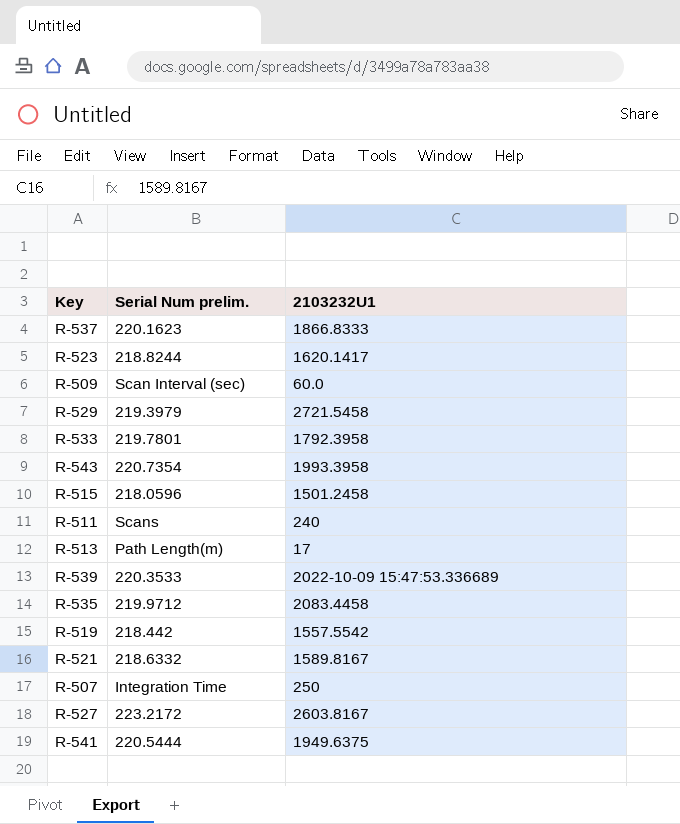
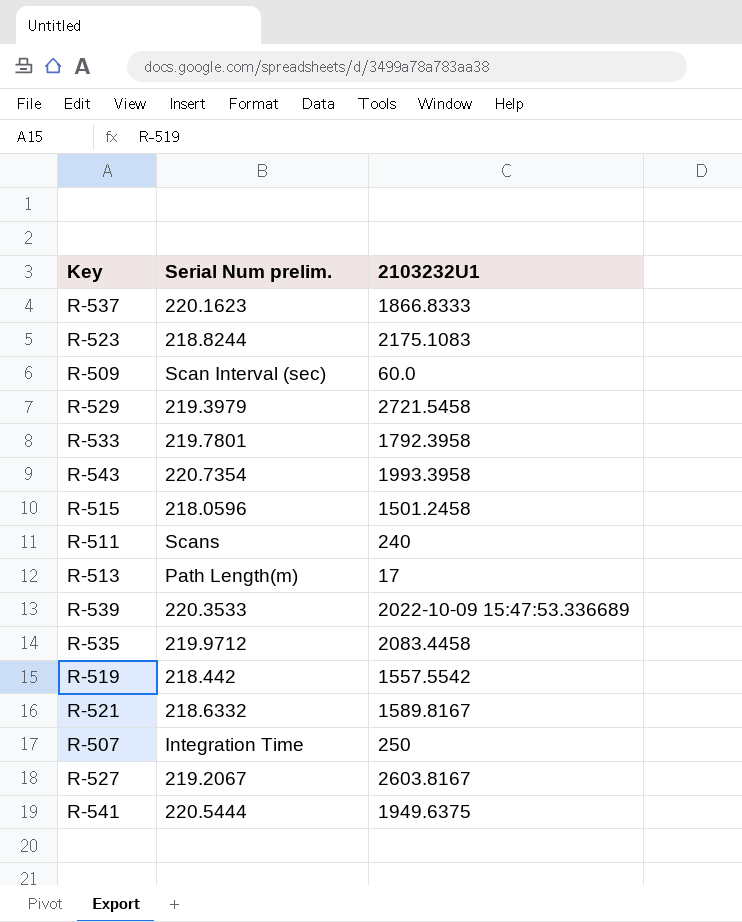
R-523 | 2103232U1: 1620.1417 -> 2175.1083
R-527 | Serial Num prelim.: 223.2172 -> 219.2067

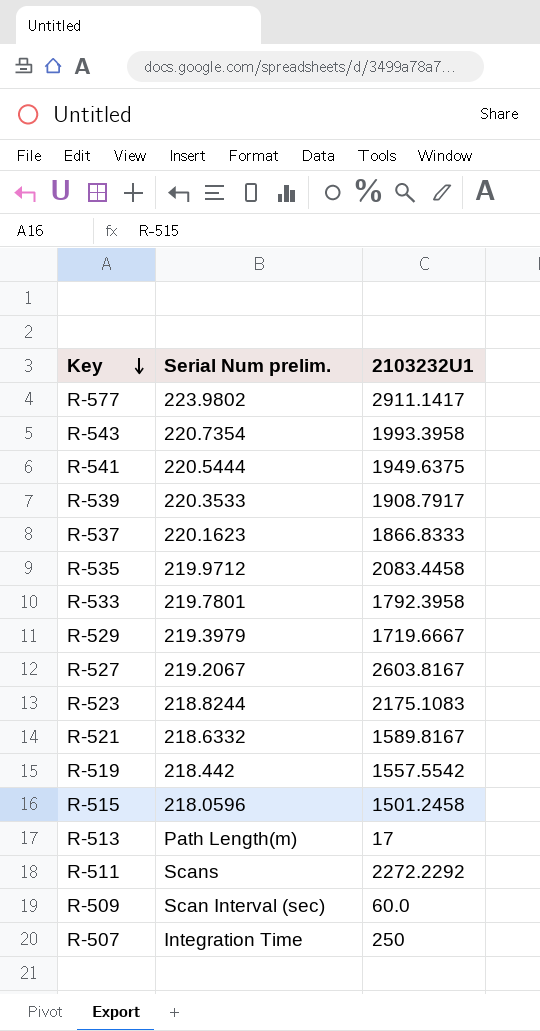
row order: none -> Key descending
row R-577: none -> 223.9802 | 2911.1417
R-539 | 2103232U1: 2022-10-09 15:47:53.336689 -> 1908.7917
R-529 | 2103232U1: 2721.5458 -> 1719.6667
R-511 | 2103232U1: 240 -> 2272.2292

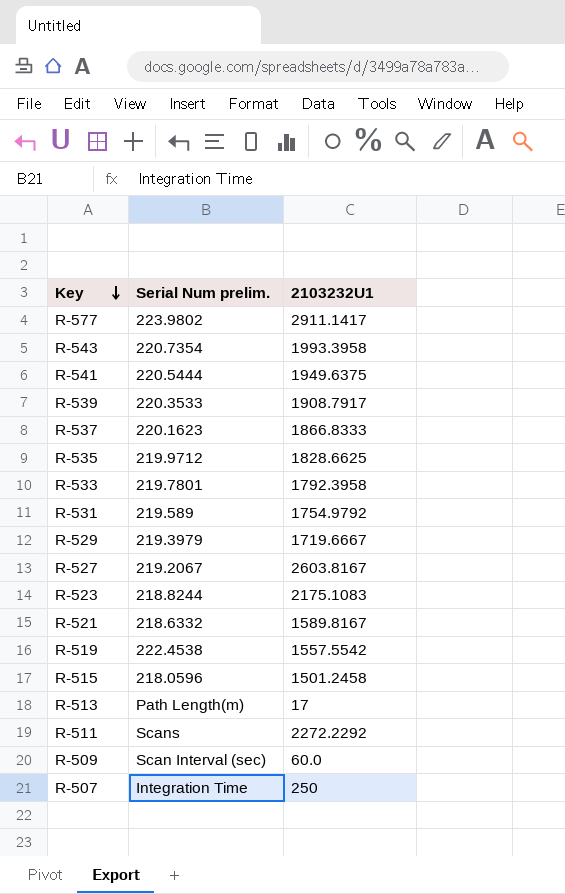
R-535 | 2103232U1: 2083.4458 -> 1828.6625
row R-531: none -> 219.589 | 1754.9792
R-519 | Serial Num prelim.: 218.442 -> 222.4538

